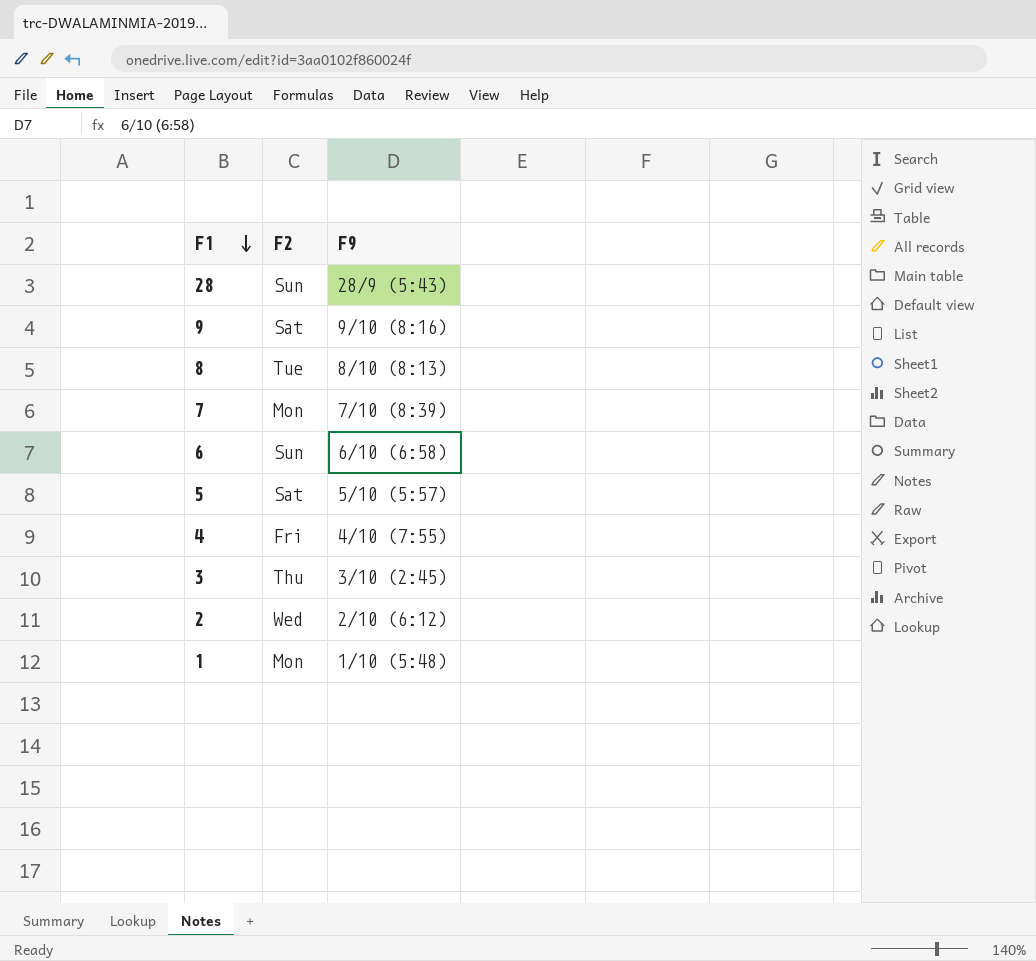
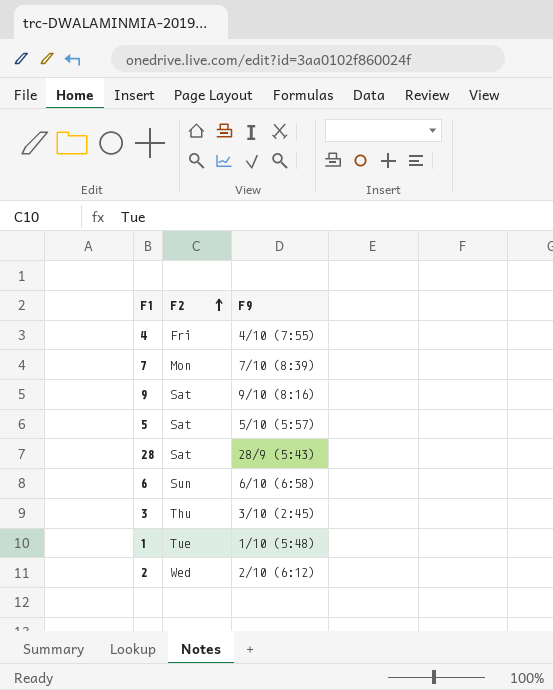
row order: F1 descending -> F2 ascending
row 8: Tue | 8/10 (8:13) -> none
28 | F2: Sun -> Sat
1 | F2: Mon -> Tue

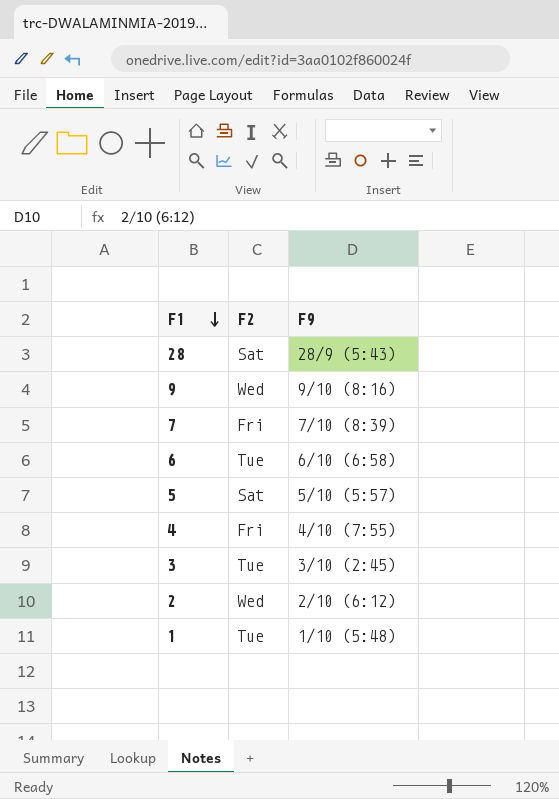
row order: F2 ascending -> F1 descending
9 | F2: Sat -> Wed
7 | F2: Mon -> Fri
6 | F2: Sun -> Tue
3 | F2: Thu -> Tue

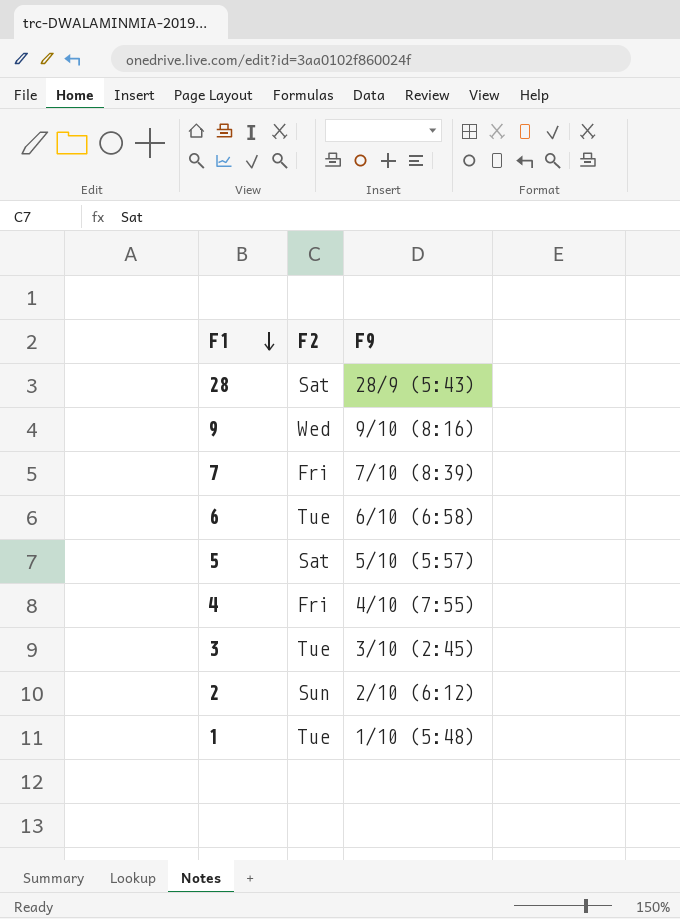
2 | F2: Wed -> Sun

